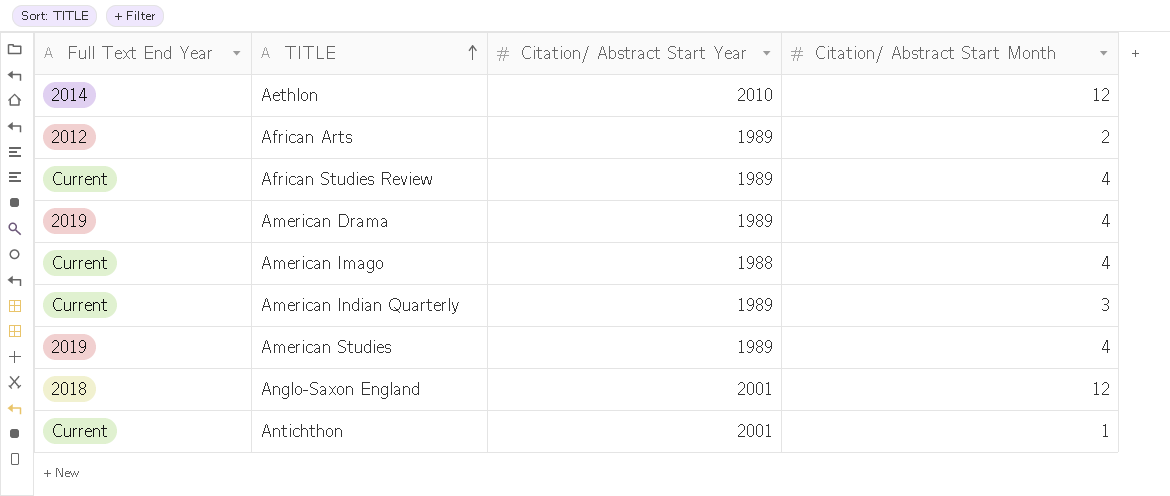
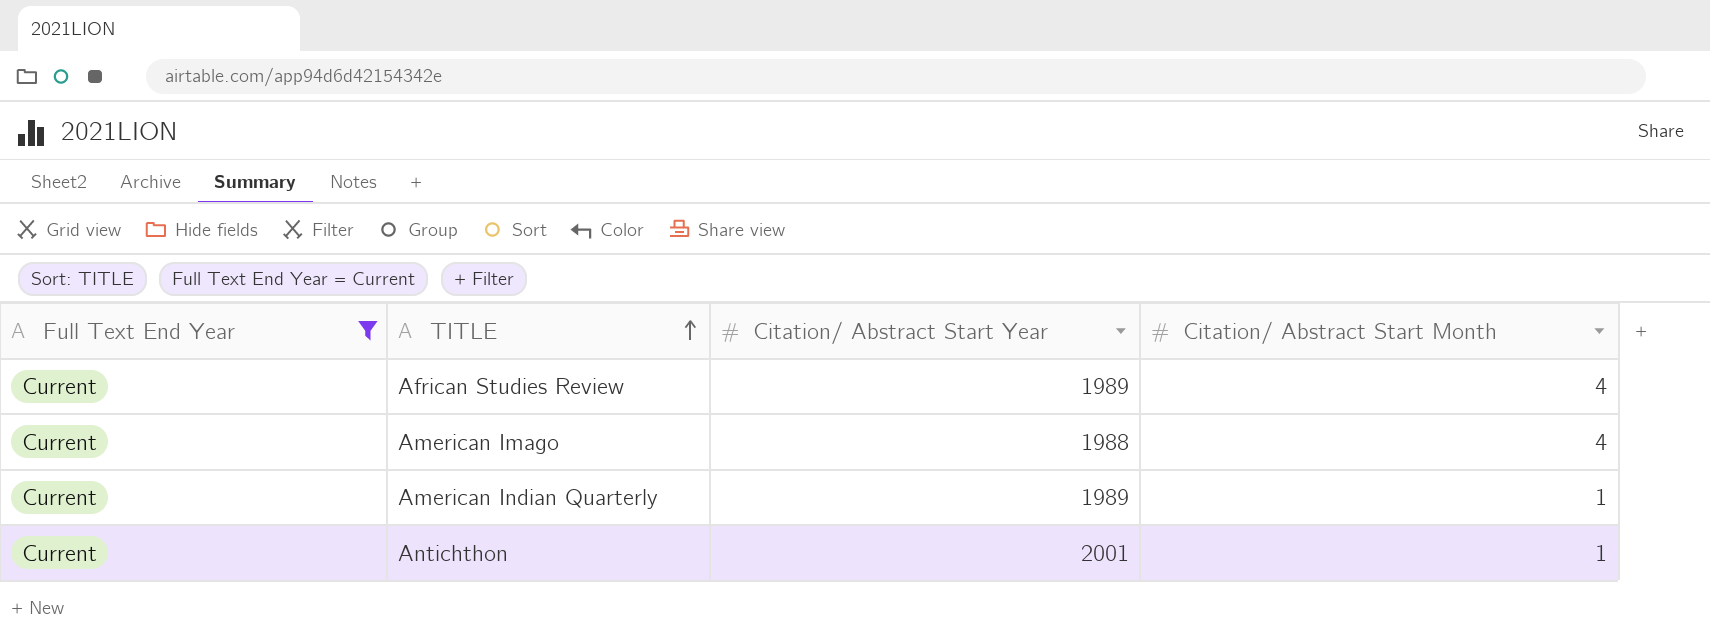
filter: none -> Full Text End Year = Current
American Indian Quarterly | Citation/ Abstract Start Month: 3 -> 1

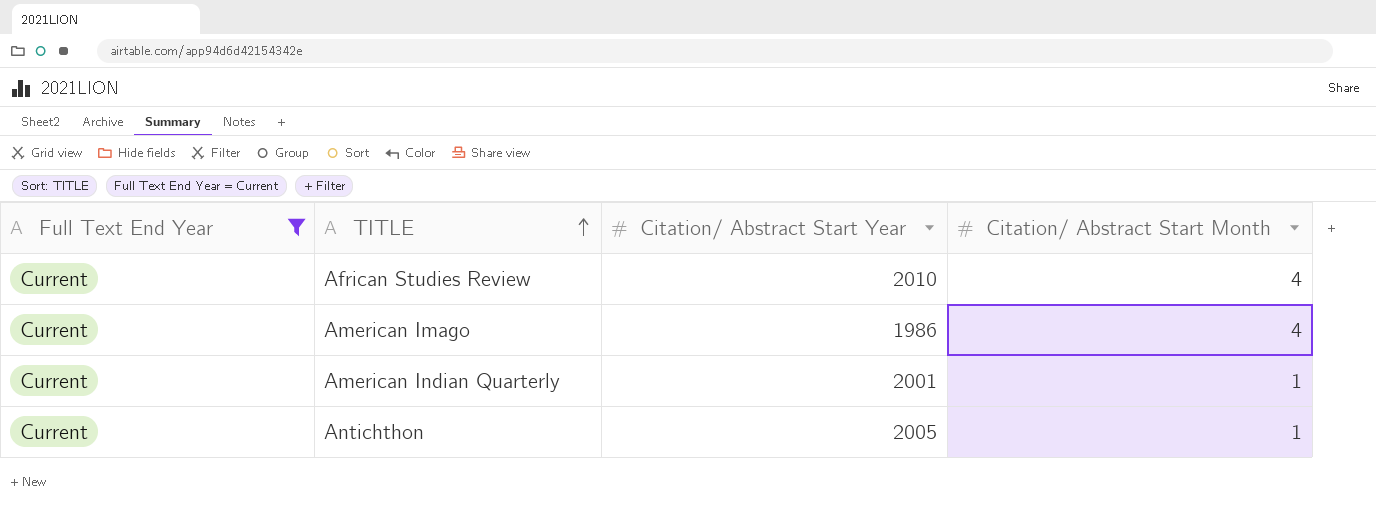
African Studies Review | Citation/ Abstract Start Year: 1989 -> 2010
American Imago | Citation/ Abstract Start Year: 1988 -> 1986
American Indian Quarterly | Citation/ Abstract Start Year: 1989 -> 2001
Antichthon | Citation/ Abstract Start Year: 2001 -> 2005

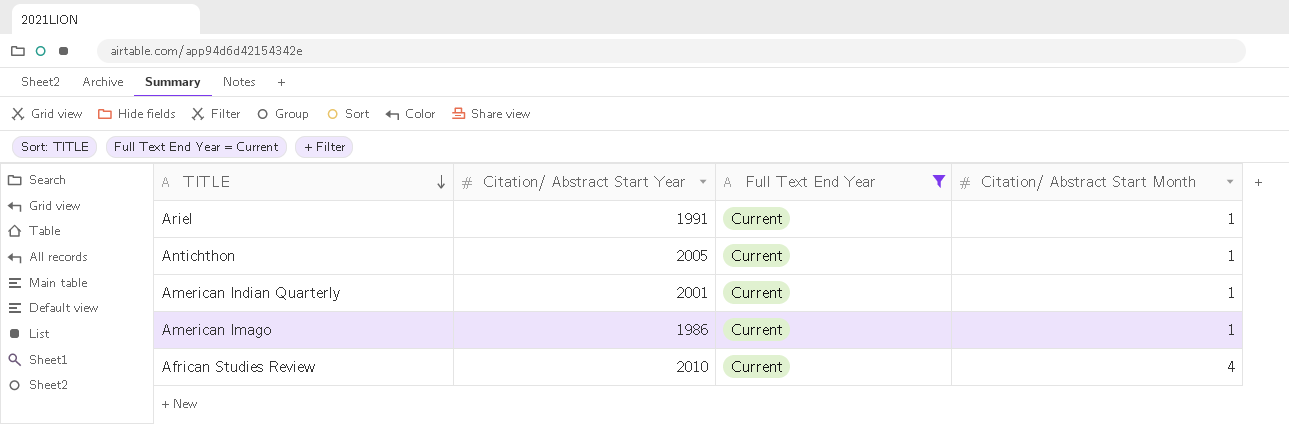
row order: TITLE ascending -> TITLE descending
column Full Text End Year | position: 1 -> 3
row Ariel: none -> 1991 | Current | 1
American Imago | Citation/ Abstract Start Month: 4 -> 1

